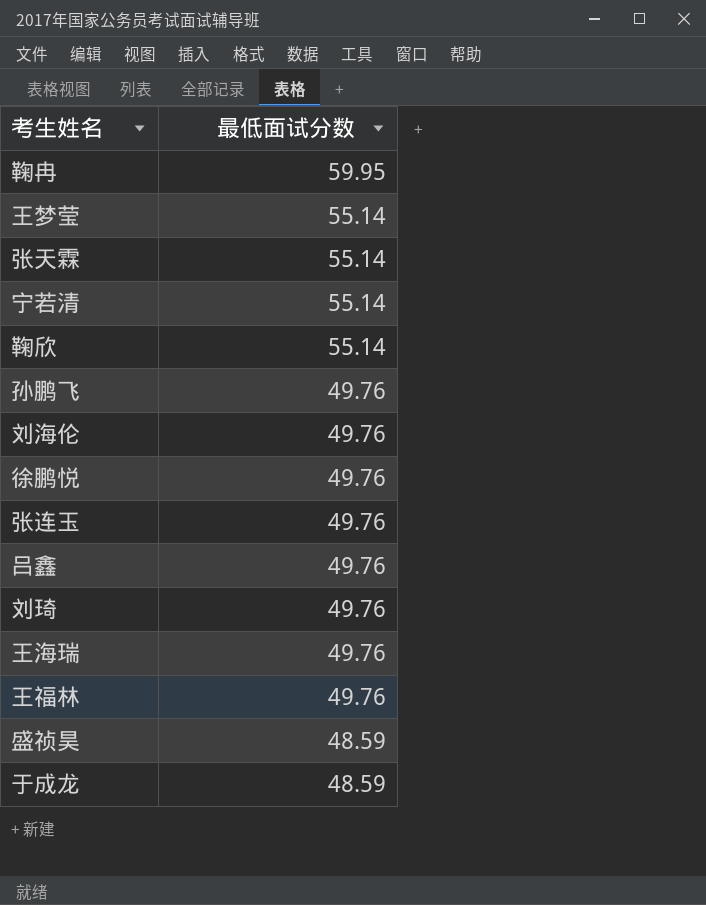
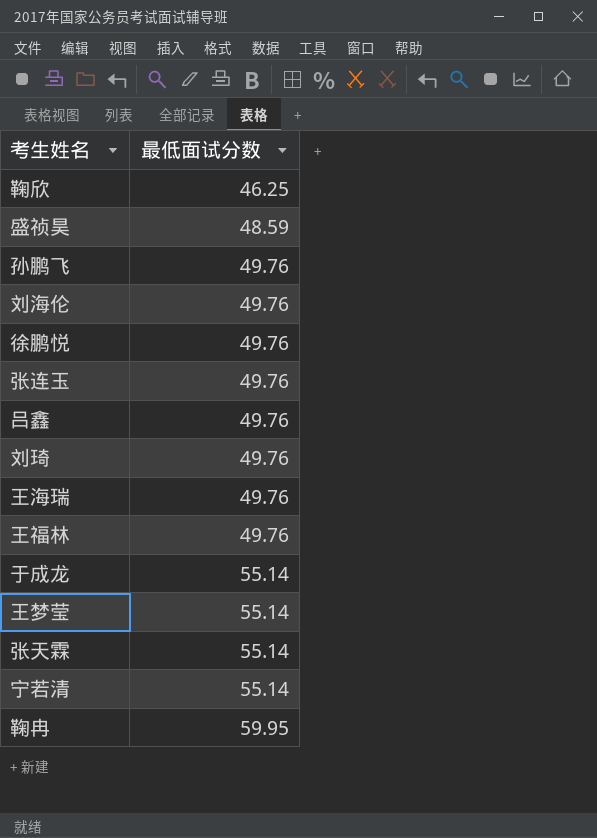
row order: 最低面试分数 descending -> 最低面试分数 ascending
鞠欣 | 最低面试分数: 55.14 -> 46.25
于成龙 | 最低面试分数: 48.59 -> 55.14

